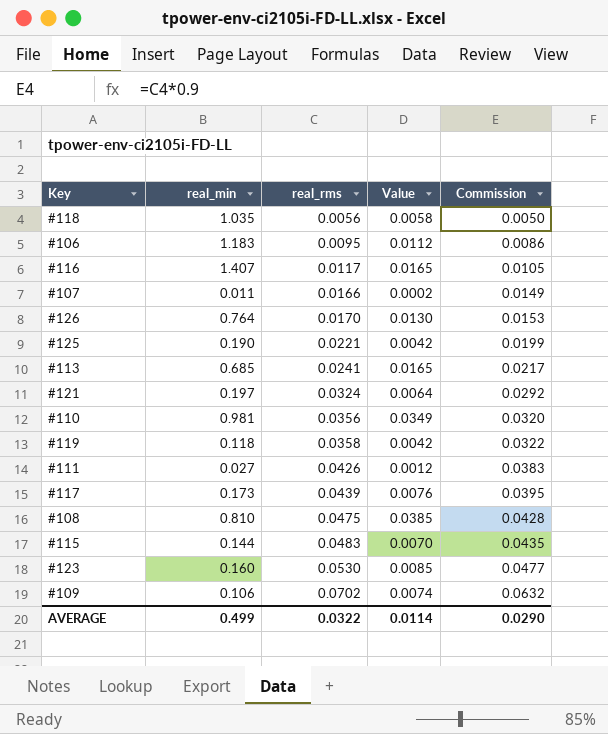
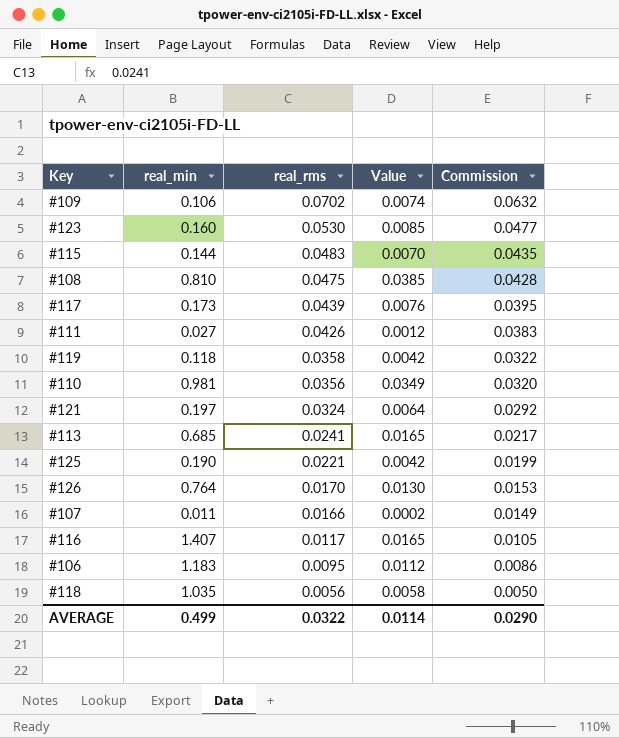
row order: real_rms ascending -> real_rms descending

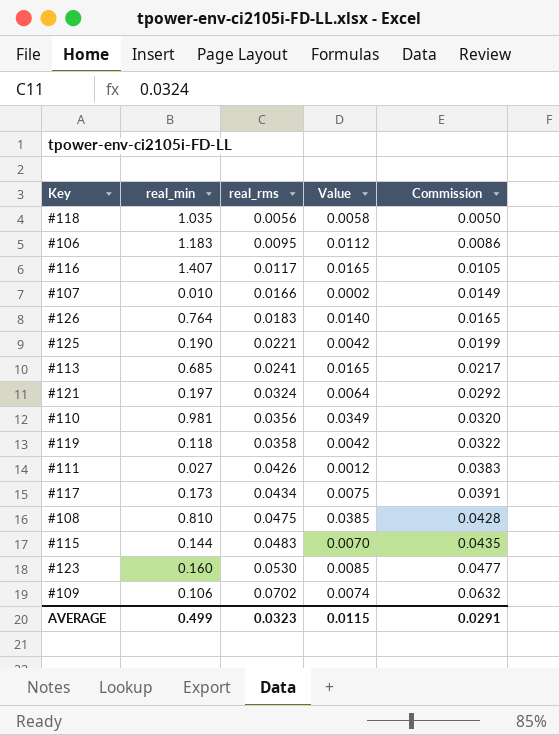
row order: real_rms descending -> real_rms ascending
#107 | real_min: 0.011 -> 0.010
#126 | real_rms: 0.0170 -> 0.0183
#126 | Value: 0.0130 -> 0.0140
#126 | Commission: 0.0153 -> 0.0165
#117 | real_rms: 0.0439 -> 0.0434
#117 | Value: 0.0076 -> 0.0075
#117 | Commission: 0.0395 -> 0.0391
AVERAGE | real_rms: 0.0322 -> 0.0323
AVERAGE | Value: 0.0114 -> 0.0115
AVERAGE | Commission: 0.0290 -> 0.0291

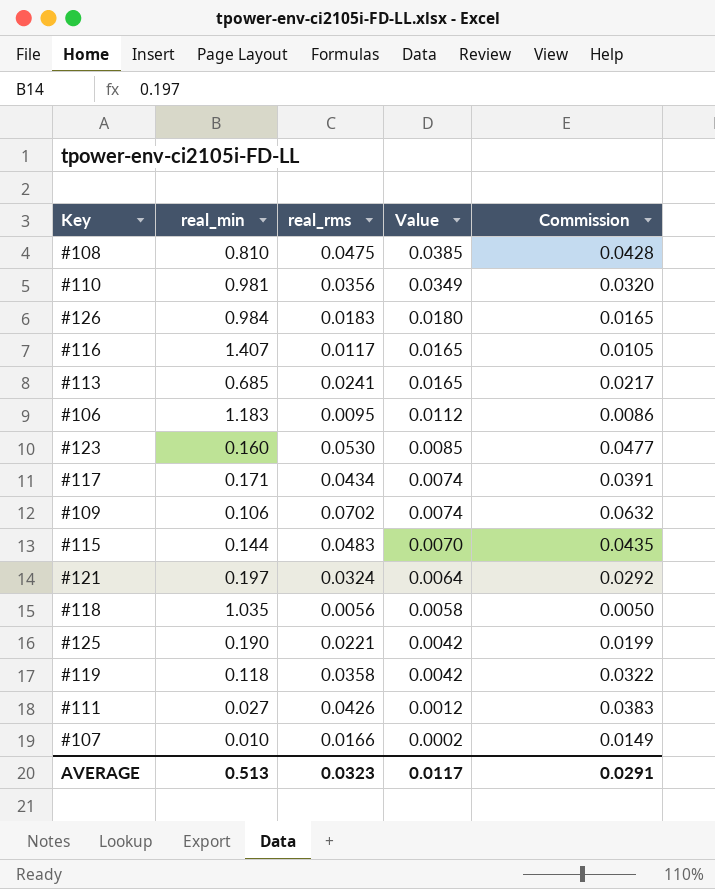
row order: real_rms ascending -> Value descending
#126 | real_min: 0.764 -> 0.984
#126 | Value: 0.0140 -> 0.0180
#117 | real_min: 0.173 -> 0.171
#117 | Value: 0.0075 -> 0.0074
AVERAGE | real_min: 0.499 -> 0.513
AVERAGE | Value: 0.0115 -> 0.0117

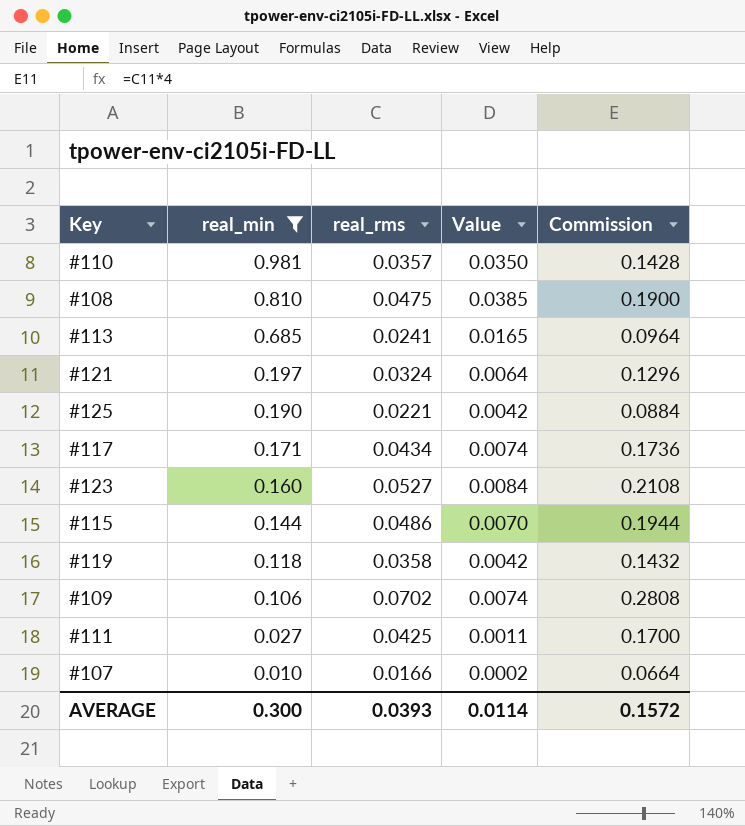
filter: none -> real_min <= 0.981
row order: Value descending -> real_min descending
column Commission | formula: [real_rms] * 0.9 -> [real_rms] * 4
#110 | real_rms: 0.0356 -> 0.0357
#110 | Value: 0.0349 -> 0.0350
#123 | real_rms: 0.0530 -> 0.0527
#123 | Value: 0.0085 -> 0.0084
#115 | real_rms: 0.0483 -> 0.0486
#111 | real_rms: 0.0426 -> 0.0425
#111 | Value: 0.0012 -> 0.0011
AVERAGE | real_min: 0.513 -> 0.300
AVERAGE | real_rms: 0.0323 -> 0.0393
AVERAGE | Value: 0.0117 -> 0.0114
AVERAGE | Commission: 0.0291 -> 0.1572

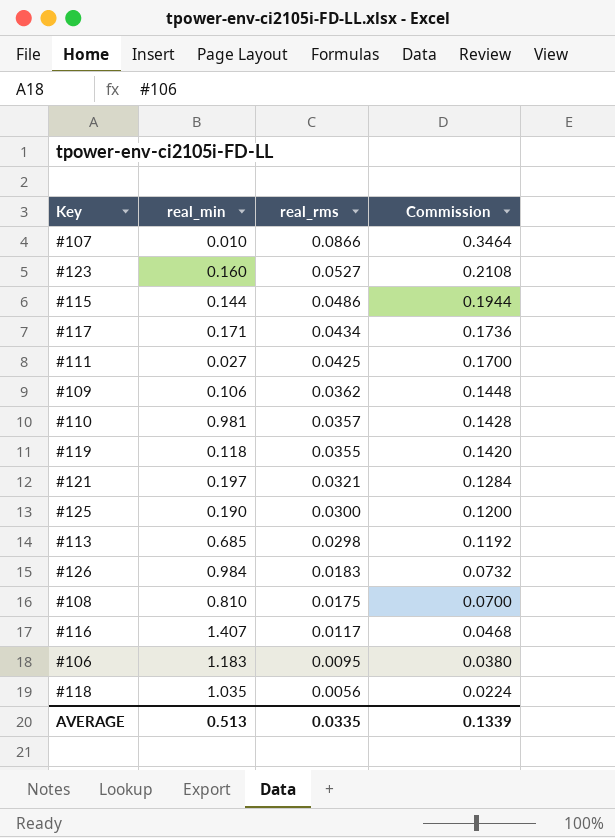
filter: real_min <= 0.981 -> none
row order: real_min descending -> real_rms descending
column Value | formula: [real_min] * [real_rms] -> none
#107 | real_rms: 0.0166 -> 0.0866
#107 | Commission: 0.0664 -> 0.3464
#109 | real_rms: 0.0702 -> 0.0362
#109 | Commission: 0.2808 -> 0.1448
#119 | real_rms: 0.0358 -> 0.0355
#119 | Commission: 0.1432 -> 0.1420
#121 | real_rms: 0.0324 -> 0.0321
#121 | Commission: 0.1296 -> 0.1284
#125 | real_rms: 0.0221 -> 0.0300
#125 | Commission: 0.0884 -> 0.1200
#113 | real_rms: 0.0241 -> 0.0298
#113 | Commission: 0.0964 -> 0.1192
#108 | real_rms: 0.0475 -> 0.0175
#108 | Commission: 0.1900 -> 0.0700
AVERAGE | real_min: 0.300 -> 0.513
AVERAGE | real_rms: 0.0393 -> 0.0335
AVERAGE | Commission: 0.1572 -> 0.1339

